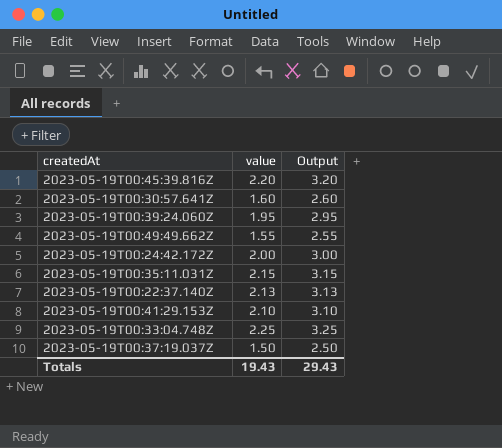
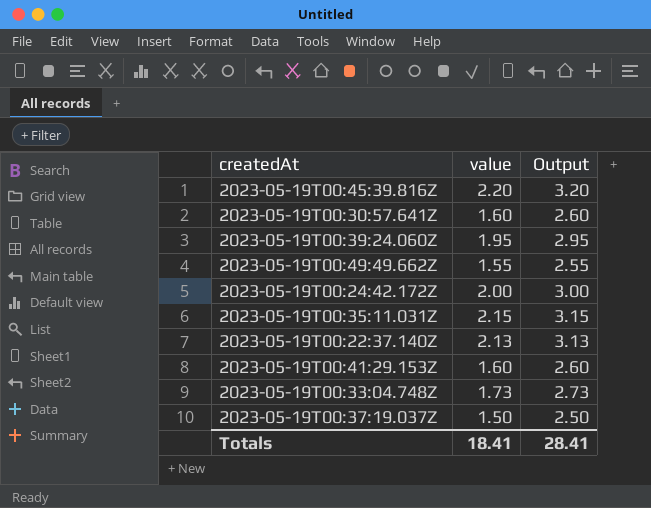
2023-05-19T00:41:29.153Z | value: 2.10 -> 1.60
2023-05-19T00:41:29.153Z | Output: 3.10 -> 2.60
2023-05-19T00:33:04.748Z | value: 2.25 -> 1.73
2023-05-19T00:33:04.748Z | Output: 3.25 -> 2.73
Totals | value: 19.43 -> 18.41
Totals | Output: 29.43 -> 28.41

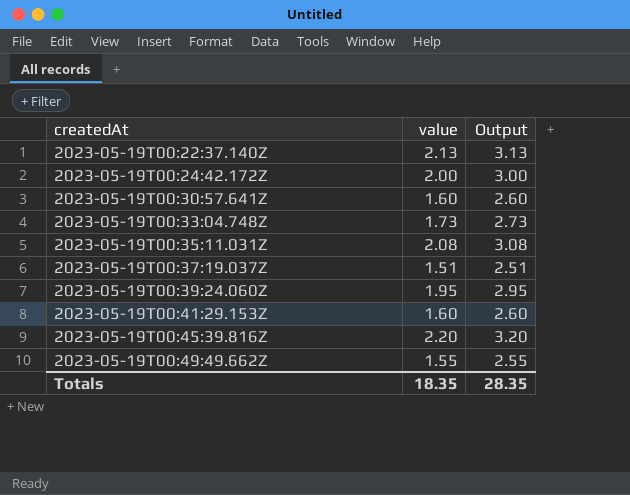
row order: none -> createdAt ascending
2023-05-19T00:35:11.031Z | value: 2.15 -> 2.08
2023-05-19T00:35:11.031Z | Output: 3.15 -> 3.08
2023-05-19T00:37:19.037Z | value: 1.50 -> 1.51
2023-05-19T00:37:19.037Z | Output: 2.50 -> 2.51
Totals | value: 18.41 -> 18.35
Totals | Output: 28.41 -> 28.35

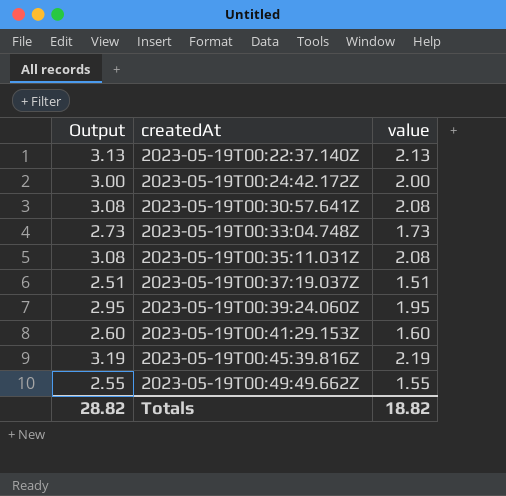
column Output | position: 3 -> 1
2023-05-19T00:30:57.641Z | Output: 2.60 -> 3.08
2023-05-19T00:30:57.641Z | value: 1.60 -> 2.08
2023-05-19T00:45:39.816Z | Output: 3.20 -> 3.19
2023-05-19T00:45:39.816Z | value: 2.20 -> 2.19
Totals | Output: 28.35 -> 28.82
Totals | value: 18.35 -> 18.82

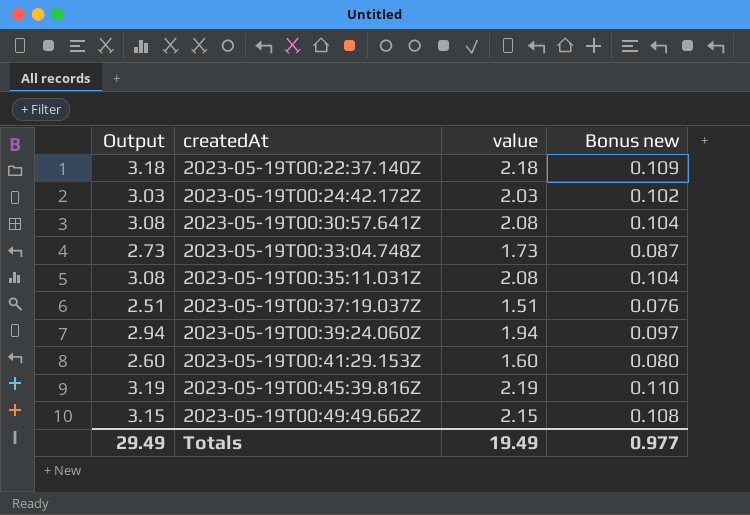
column Bonus new | formula: none -> [value] * 0.05
2023-05-19T00:22:37.140Z | Output: 3.13 -> 3.18
2023-05-19T00:22:37.140Z | value: 2.13 -> 2.18
2023-05-19T00:24:42.172Z | Output: 3.00 -> 3.03
2023-05-19T00:24:42.172Z | value: 2.00 -> 2.03
2023-05-19T00:39:24.060Z | Output: 2.95 -> 2.94
2023-05-19T00:39:24.060Z | value: 1.95 -> 1.94
2023-05-19T00:49:49.662Z | Output: 2.55 -> 3.15
2023-05-19T00:49:49.662Z | value: 1.55 -> 2.15
Totals | Output: 28.82 -> 29.49
Totals | value: 18.82 -> 19.49

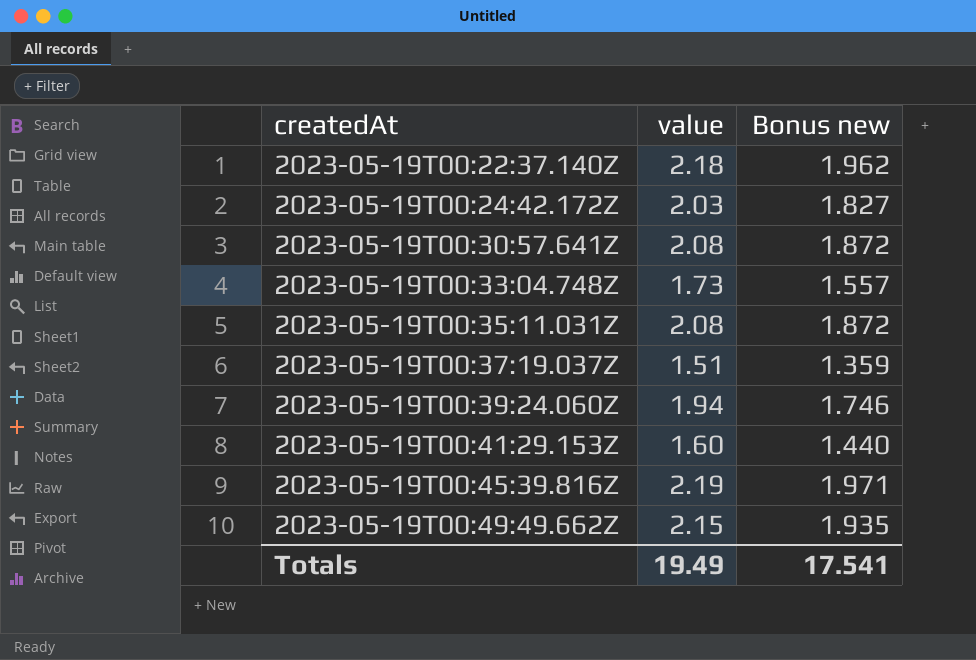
column Output | formula: [value] + 1 -> none
column Bonus new | formula: [value] * 0.05 -> [value] * 0.9
Totals | Bonus new: 0.977 -> 17.541

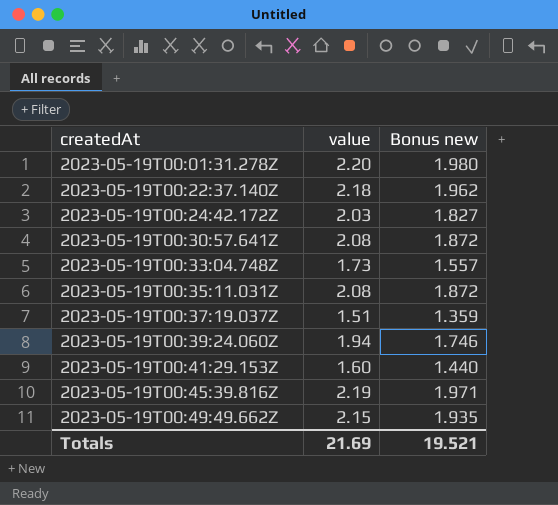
row 2023-05-19T00:01:31.278Z: none -> 2.20 | 1.980
Totals | value: 19.49 -> 21.69
Totals | Bonus new: 17.541 -> 19.521

